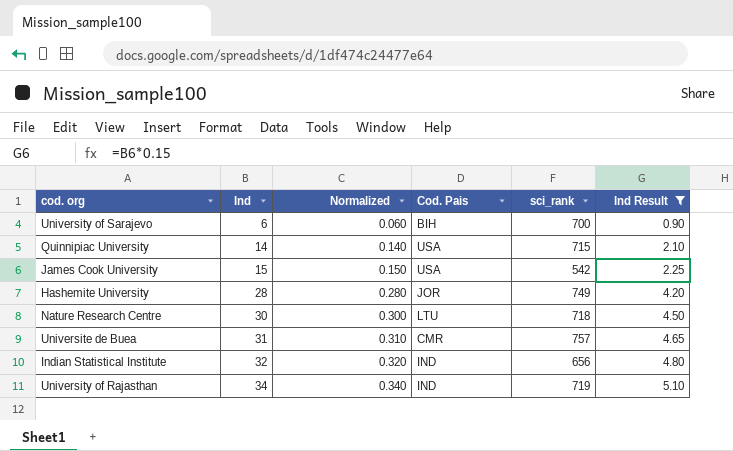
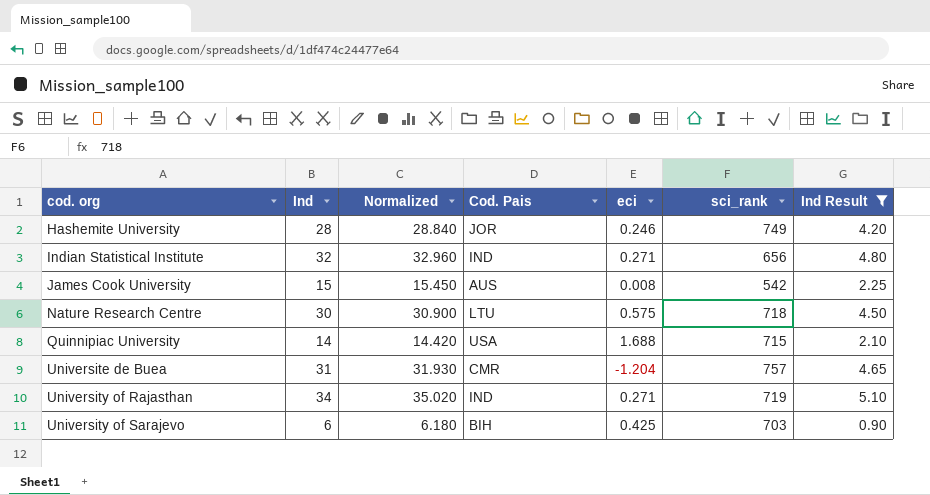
row order: Ind ascending -> cod. org ascending
column Normalized | formula: [Ind] * 0.01 -> [Ind] * 1.03
column eci | position: none -> 5
James Cook University | Cod. Pais: USA -> AUS
University of Sarajevo | sci_rank: 700 -> 703

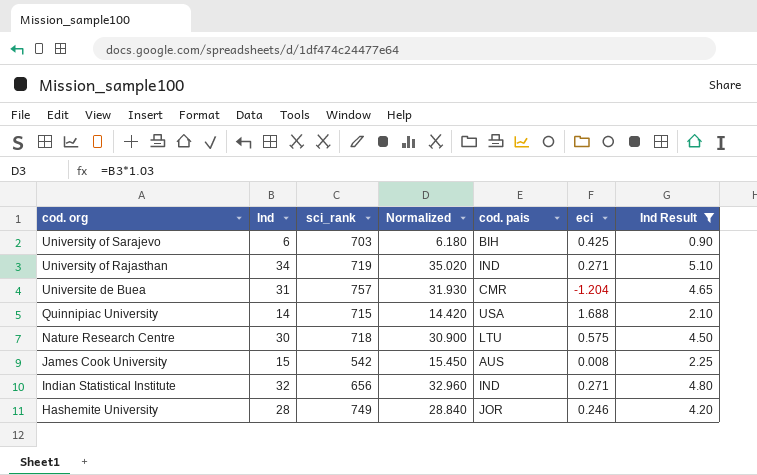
row order: cod. org ascending -> cod. org descending
column sci_rank | position: 6 -> 3
column name: Cod. Pais -> cod. pais

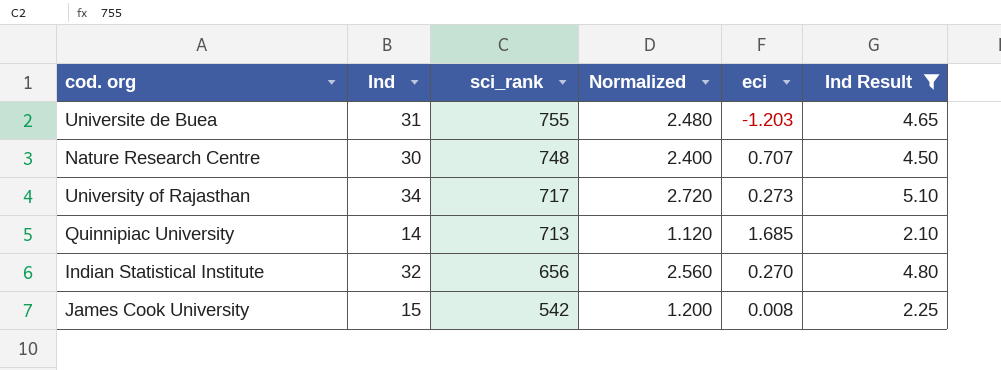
row order: cod. org descending -> sci_rank descending
column cod. pais | position: 5 -> none
column Normalized | formula: [Ind] * 1.03 -> [Ind] * 0.08
row University of Sarajevo: 6 | 703 | 6.180 | BIH | 0.425 | 0.90 -> none
row Hashemite University: 28 | 749 | 28.840 | JOR | 0.246 | 4.20 -> none
Universite de Buea | sci_rank: 757 -> 755
Universite de Buea | eci: -1.204 -> -1.203
Nature Research Centre | sci_rank: 718 -> 748
Nature Research Centre | eci: 0.575 -> 0.707
University of Rajasthan | sci_rank: 719 -> 717
University of Rajasthan | eci: 0.271 -> 0.273
Quinnipiac University | sci_rank: 715 -> 713
Quinnipiac University | eci: 1.688 -> 1.685
Indian Statistical Institute | eci: 0.271 -> 0.270

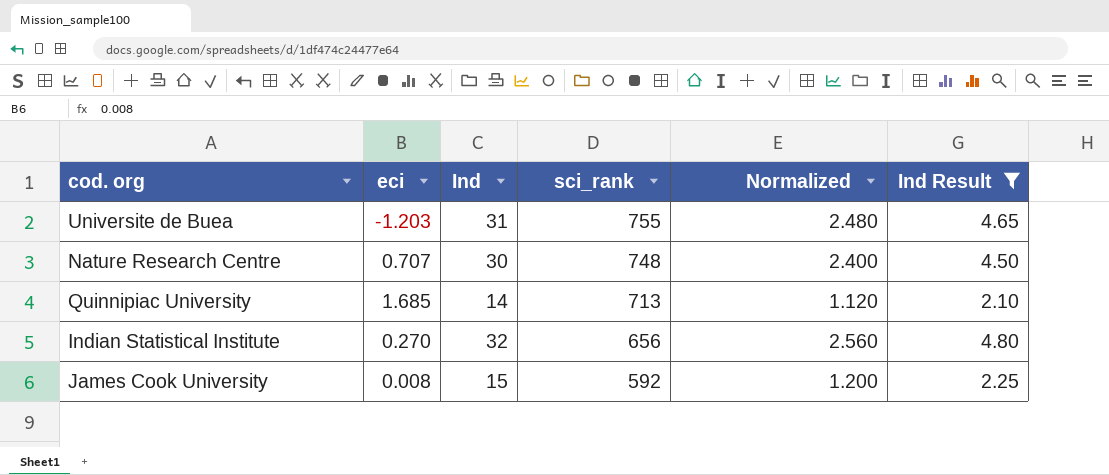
column eci | position: 5 -> 2
row University of Rajasthan: 34 | 717 | 2.720 | 0.273 | 5.10 -> none
James Cook University | sci_rank: 542 -> 592

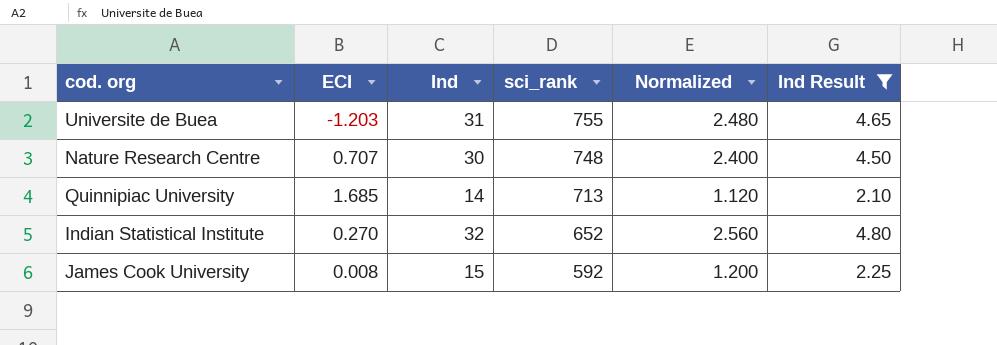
column name: eci -> ECI
Indian Statistical Institute | sci_rank: 656 -> 652

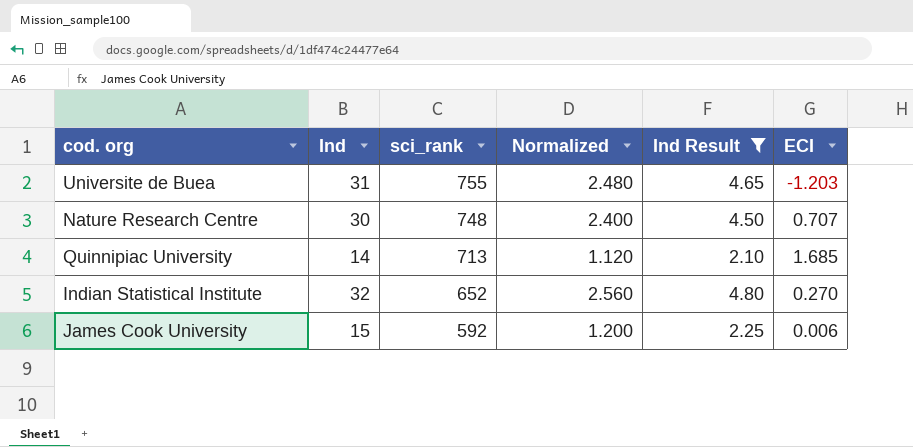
column ECI | position: 2 -> 6
James Cook University | ECI: 0.008 -> 0.006

